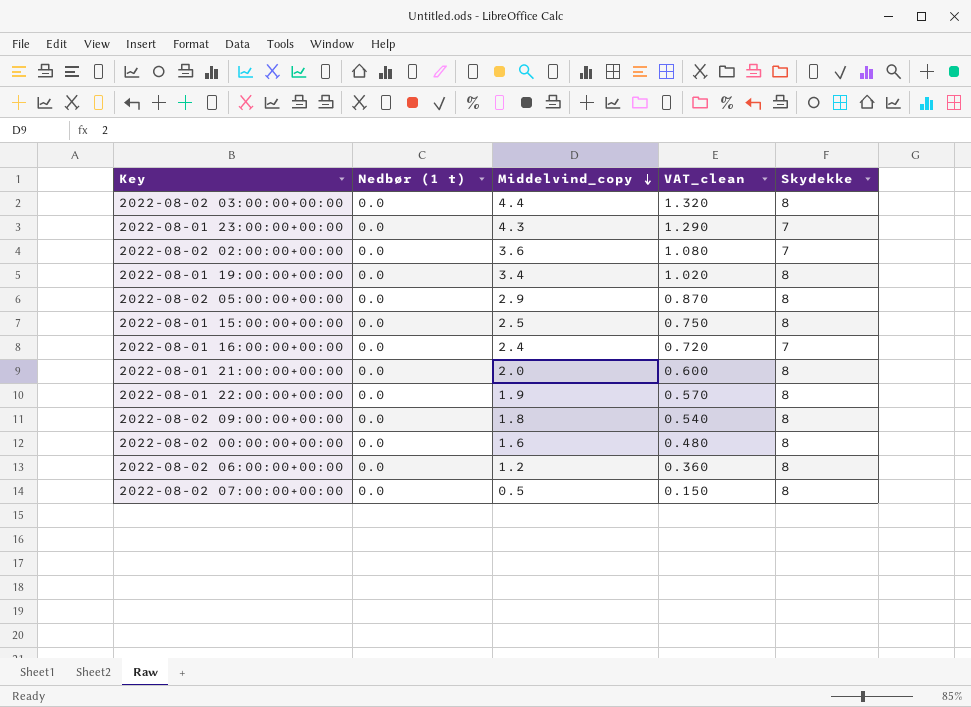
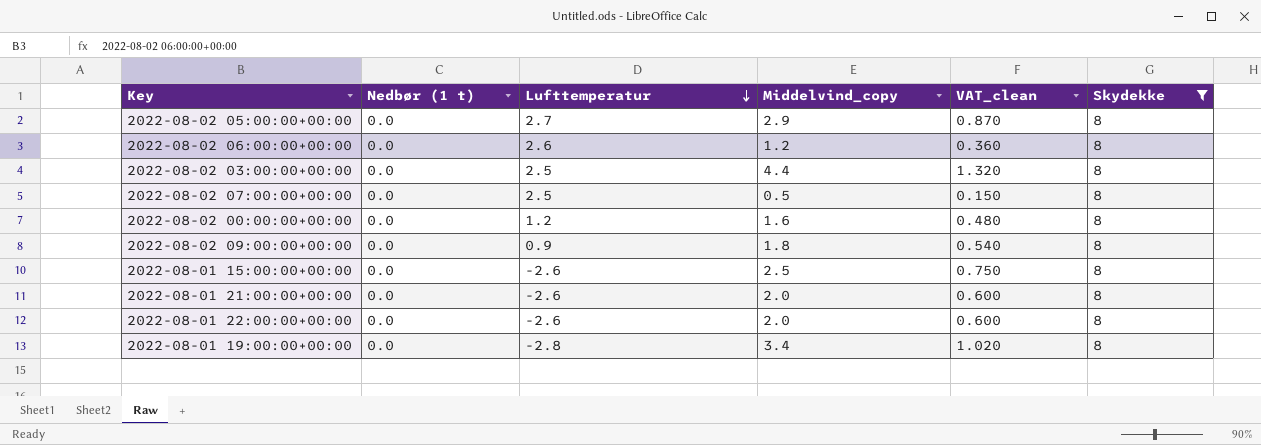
filter: none -> Skydekke = 8
row order: Middelvind_copy descending -> Lufttemperatur descending
column Lufttemperatur | position: none -> 3
2022-08-01 22:00:00+00:00 | Middelvind_copy: 1.9 -> 2.0
2022-08-01 22:00:00+00:00 | VAT_clean: 0.570 -> 0.600

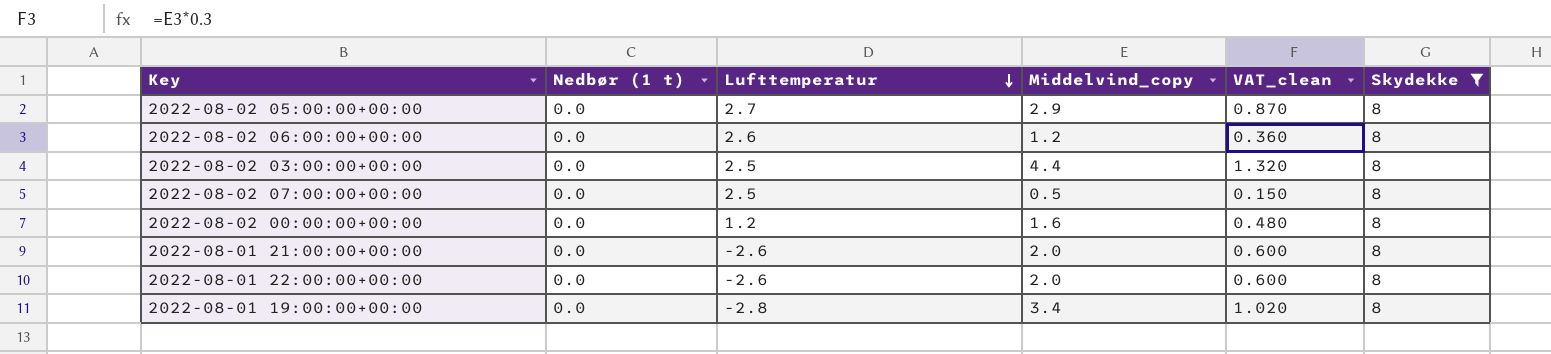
row 2022-08-02 09:00:00+00:00: 0.0 | 0.9 | 1.8 | 0.540 | 8 -> none
row 2022-08-01 15:00:00+00:00: 0.0 | -2.6 | 2.5 | 0.750 | 8 -> none

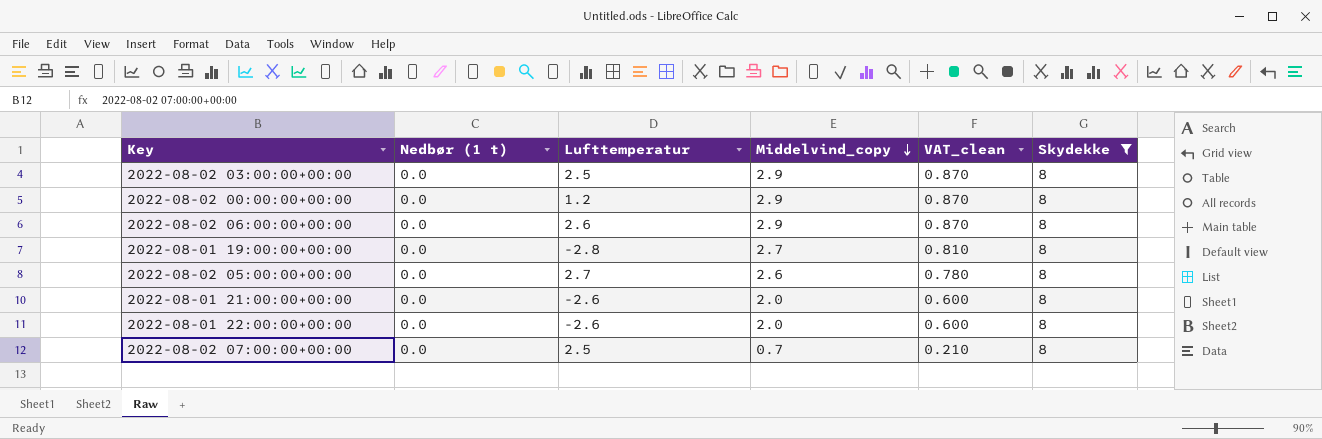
row order: Lufttemperatur descending -> Middelvind_copy descending
2022-08-02 03:00:00+00:00 | Middelvind_copy: 4.4 -> 2.9
2022-08-02 03:00:00+00:00 | VAT_clean: 1.320 -> 0.870
2022-08-02 00:00:00+00:00 | Middelvind_copy: 1.6 -> 2.9
2022-08-02 00:00:00+00:00 | VAT_clean: 0.480 -> 0.870
2022-08-02 06:00:00+00:00 | Middelvind_copy: 1.2 -> 2.9
2022-08-02 06:00:00+00:00 | VAT_clean: 0.360 -> 0.870
2022-08-01 19:00:00+00:00 | Middelvind_copy: 3.4 -> 2.7
2022-08-01 19:00:00+00:00 | VAT_clean: 1.020 -> 0.810
2022-08-02 05:00:00+00:00 | Middelvind_copy: 2.9 -> 2.6
2022-08-02 05:00:00+00:00 | VAT_clean: 0.870 -> 0.780
2022-08-02 07:00:00+00:00 | Middelvind_copy: 0.5 -> 0.7
2022-08-02 07:00:00+00:00 | VAT_clean: 0.150 -> 0.210

